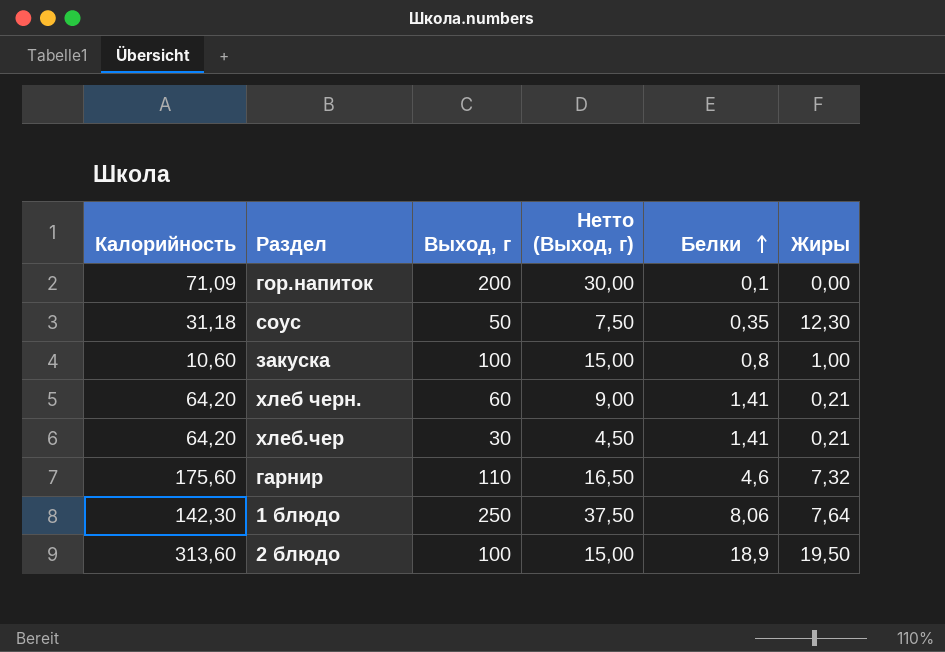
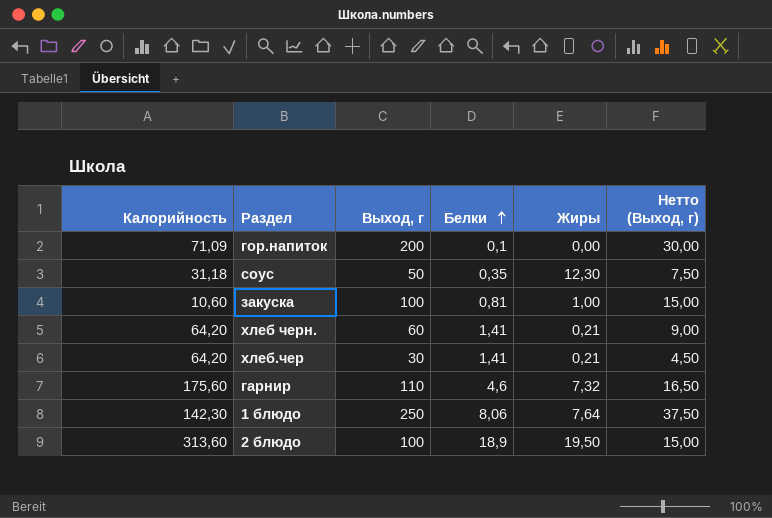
column Нетто (Выход, г) | position: 4 -> 6
закуска | Белки: 0,8 -> 0,81

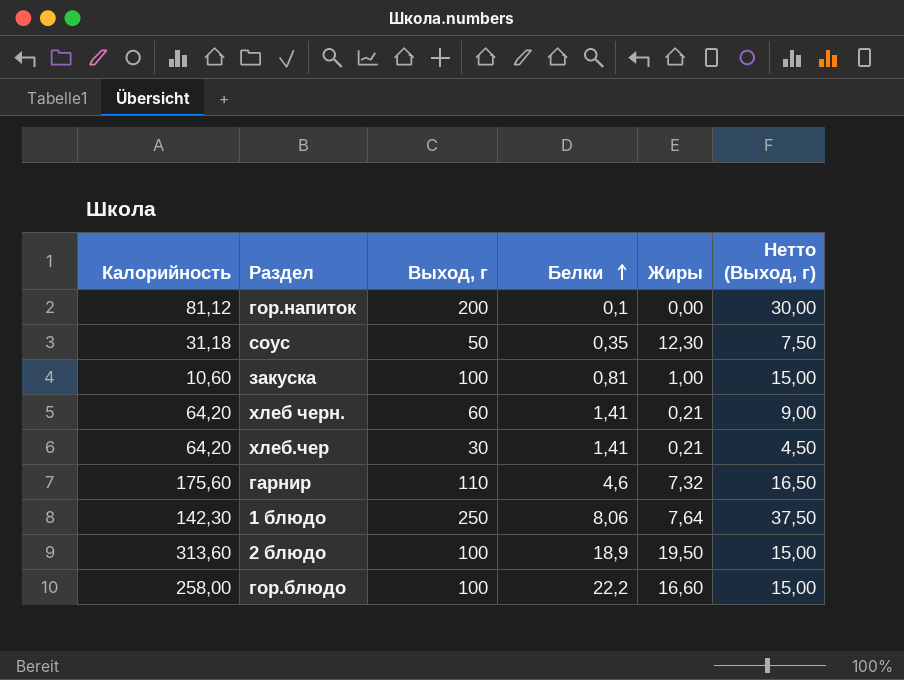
гор.напиток | Калорийность: 71,09 -> 81,12
row гор.блюдо: none -> 258,00 | 100 | 22,2 | 16,60 | 15,00

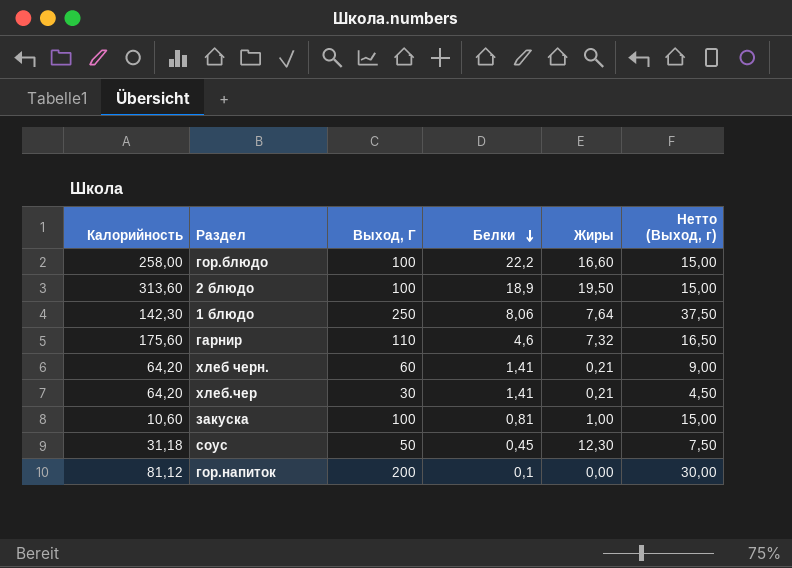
row order: Белки ascending -> Белки descending
column name: Выход, г -> Выход, Г
соус | Белки: 0,35 -> 0,45

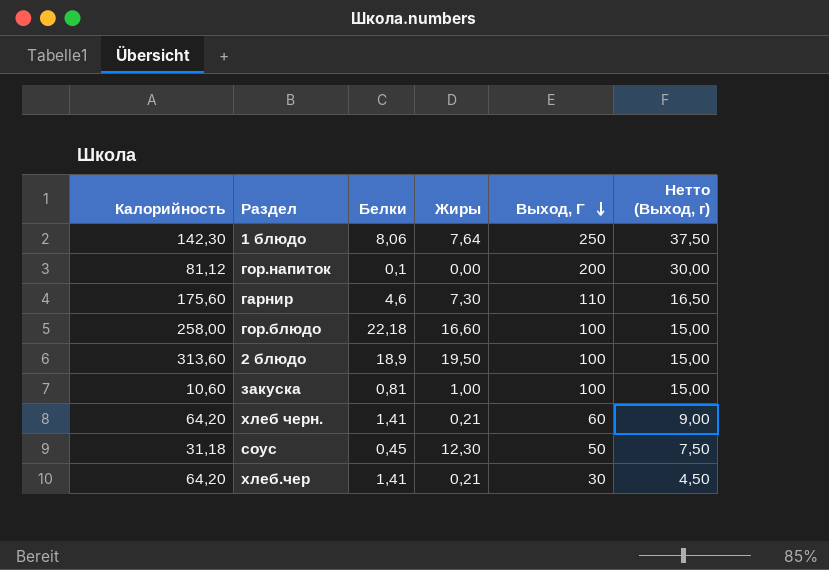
row order: Белки descending -> Выход, Г descending
column Выход, Г | position: 3 -> 5
гарнир | Жиры: 7,32 -> 7,30
гор.блюдо | Белки: 22,2 -> 22,18

